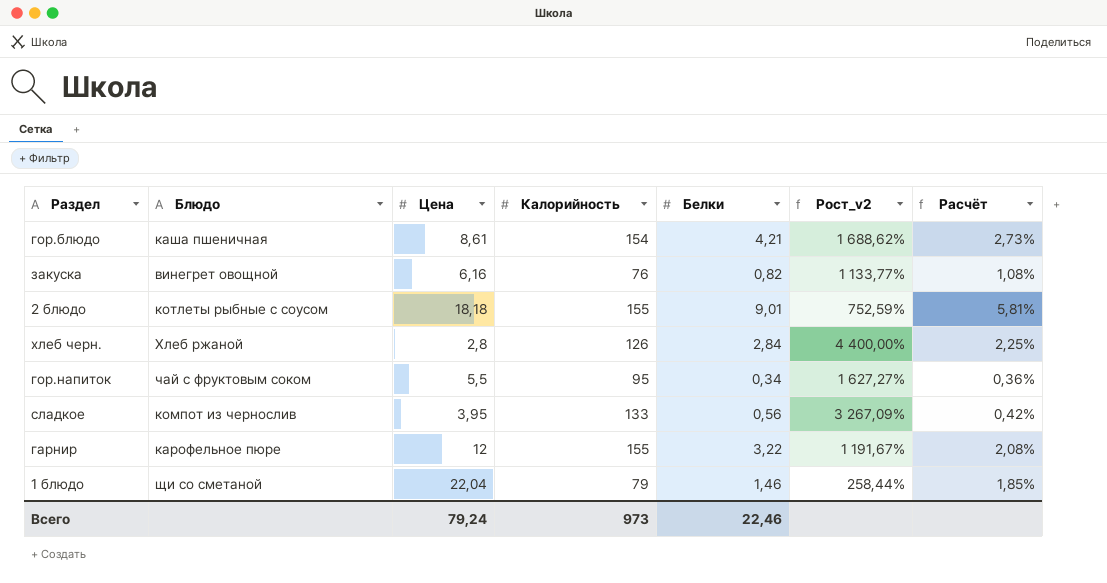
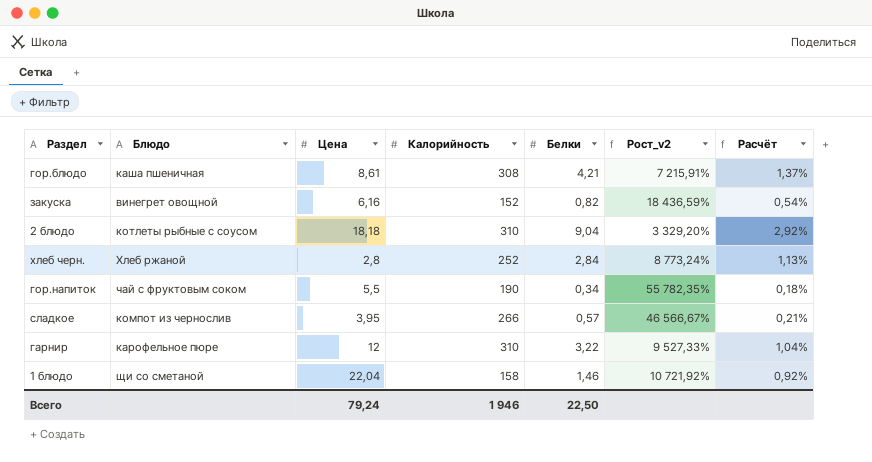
column Рост_v2 | formula: ([Калорийность] - [Цена]) / [Цена] -> ([Калорийность] - [Белки]) / [Белки]
гор.блюдо | Калорийность: 154 -> 308
гор.блюдо | Расчёт: 2,73% -> 1,37%
закуска | Калорийность: 76 -> 152
закуска | Расчёт: 1,08% -> 0,54%
2 блюдо | Калорийность: 155 -> 310
2 блюдо | Белки: 9,01 -> 9,04
2 блюдо | Расчёт: 5,81% -> 2,92%
хлеб черн. | Калорийность: 126 -> 252
хлеб черн. | Расчёт: 2,25% -> 1,13%
гор.напиток | Калорийность: 95 -> 190
гор.напиток | Расчёт: 0,36% -> 0,18%
сладкое | Калорийность: 133 -> 266
сладкое | Белки: 0,56 -> 0,57
сладкое | Расчёт: 0,42% -> 0,21%
гарнир | Калорийность: 155 -> 310
гарнир | Расчёт: 2,08% -> 1,04%
1 блюдо | Калорийность: 79 -> 158
1 блюдо | Расчёт: 1,85% -> 0,92%
Всего | Калорийность: 973 -> 1 946
Всего | Белки: 22,46 -> 22,50

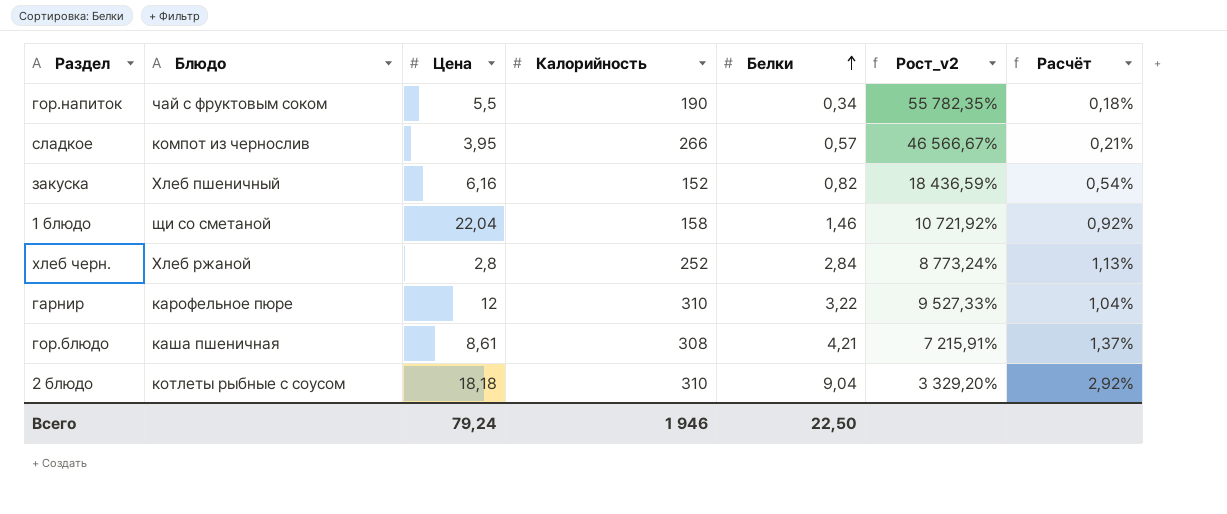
row order: none -> Белки ascending
закуска | Блюдо: винегрет овощной -> Хлеб пшеничный

